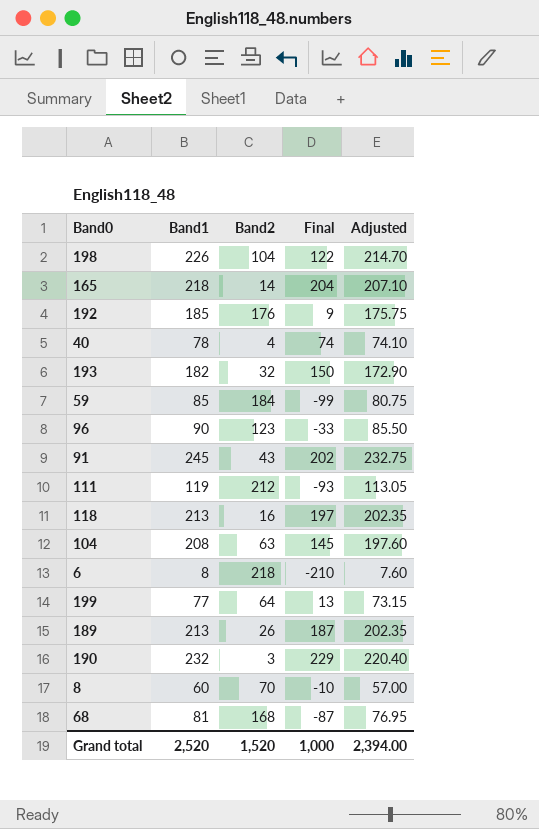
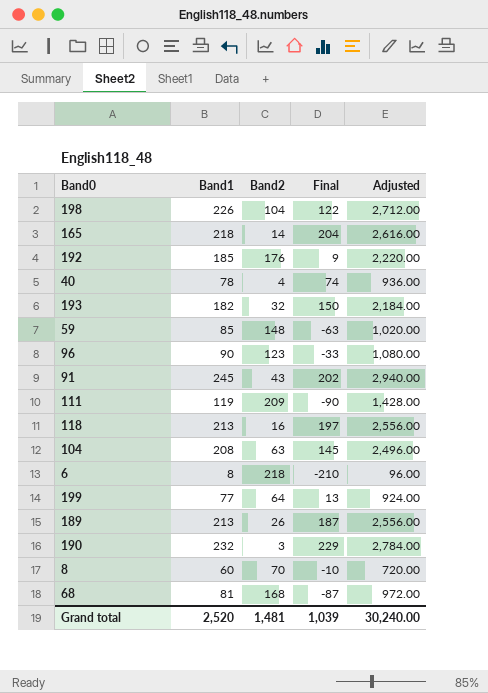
column Adjusted | formula: [Band1] * 0.95 -> [Band1] * 12
59 | Band2: 184 -> 148
59 | Final: -99 -> -63
111 | Band2: 212 -> 209
111 | Final: -93 -> -90
Grand total | Band2: 1,520 -> 1,481
Grand total | Final: 1,000 -> 1,039
Grand total | Adjusted: 2,394.00 -> 30,240.00

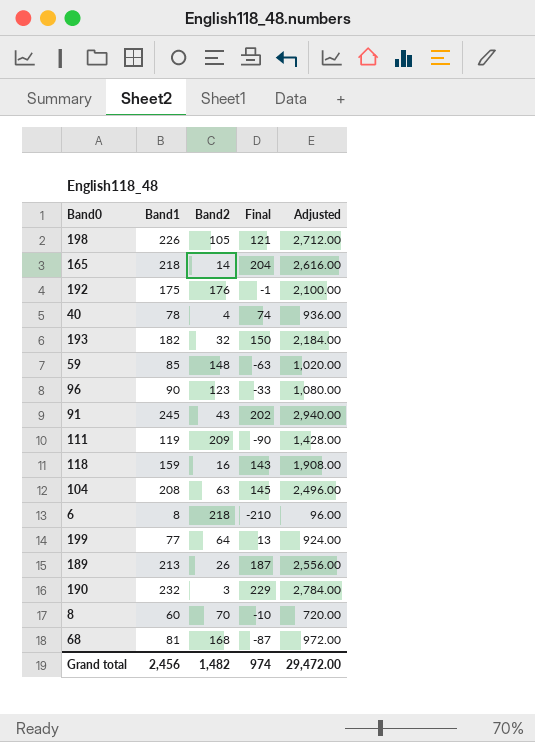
198 | Band2: 104 -> 105
198 | Final: 122 -> 121
192 | Band1: 185 -> 175
192 | Final: 9 -> -1
192 | Adjusted: 2,220.00 -> 2,100.00
118 | Band1: 213 -> 159
118 | Final: 197 -> 143
118 | Adjusted: 2,556.00 -> 1,908.00
Grand total | Band1: 2,520 -> 2,456
Grand total | Band2: 1,481 -> 1,482
Grand total | Final: 1,039 -> 974
Grand total | Adjusted: 30,240.00 -> 29,472.00

